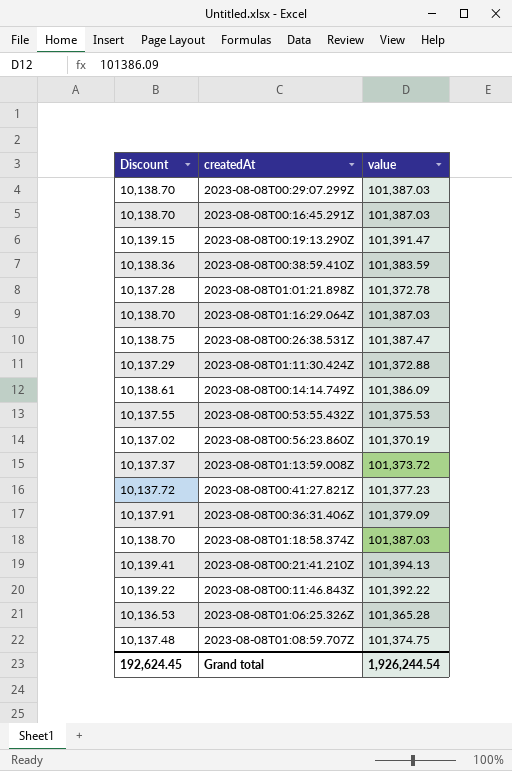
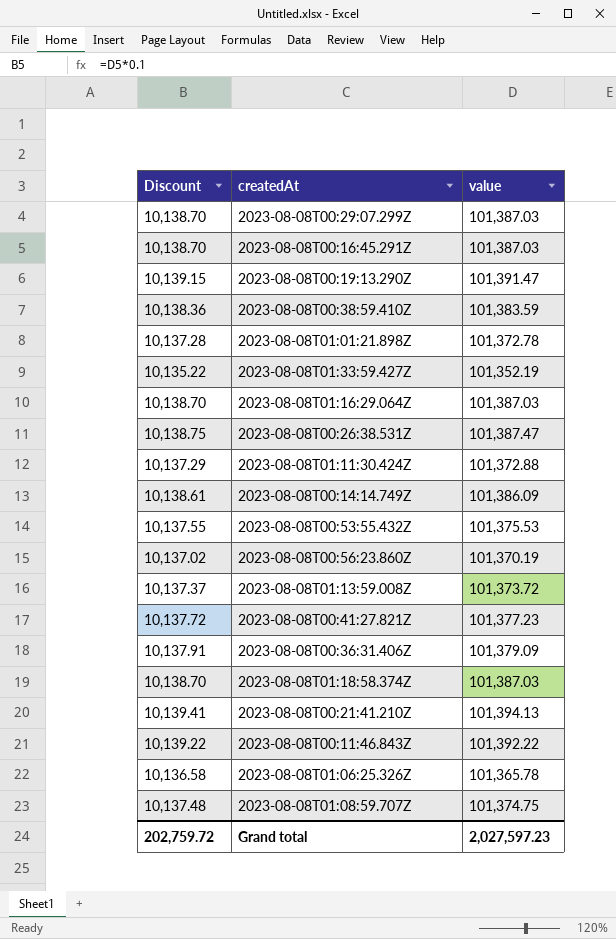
row 2023-08-08T01:33:59.427Z: none -> 10,135.22 | 101,352.19
2023-08-08T01:06:25.326Z | Discount: 10,136.53 -> 10,136.58
2023-08-08T01:06:25.326Z | value: 101,365.28 -> 101,365.78
Grand total | Discount: 192,624.45 -> 202,759.72
Grand total | value: 1,926,244.54 -> 2,027,597.23

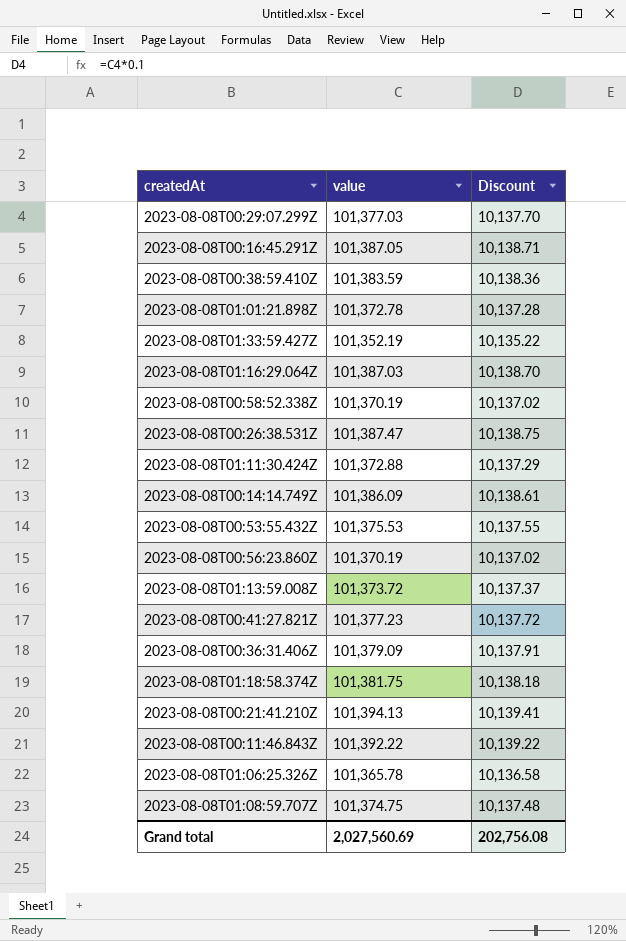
column Discount | position: 1 -> 3
row 2023-08-08T00:19:13.290Z: 10,139.15 | 101,391.47 -> none
2023-08-08T00:29:07.299Z | value: 101,387.03 -> 101,377.03
2023-08-08T00:29:07.299Z | Discount: 10,138.70 -> 10,137.70
2023-08-08T00:16:45.291Z | value: 101,387.03 -> 101,387.05
2023-08-08T00:16:45.291Z | Discount: 10,138.70 -> 10,138.71
row 2023-08-08T00:58:52.338Z: none -> 101,370.19 | 10,137.02
2023-08-08T01:18:58.374Z | value: 101,387.03 -> 101,381.75
2023-08-08T01:18:58.374Z | Discount: 10,138.70 -> 10,138.18
Grand total | value: 2,027,597.23 -> 2,027,560.69
Grand total | Discount: 202,759.72 -> 202,756.08

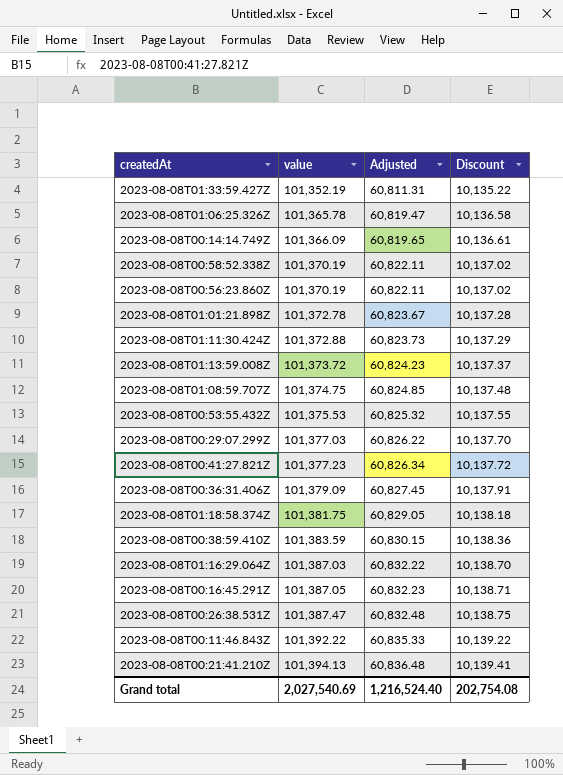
row order: none -> value ascending
column Adjusted | formula: none -> [value] * 0.6
2023-08-08T00:14:14.749Z | value: 101,386.09 -> 101,366.09
2023-08-08T00:14:14.749Z | Discount: 10,138.61 -> 10,136.61
Grand total | value: 2,027,560.69 -> 2,027,540.69
Grand total | Discount: 202,756.08 -> 202,754.08

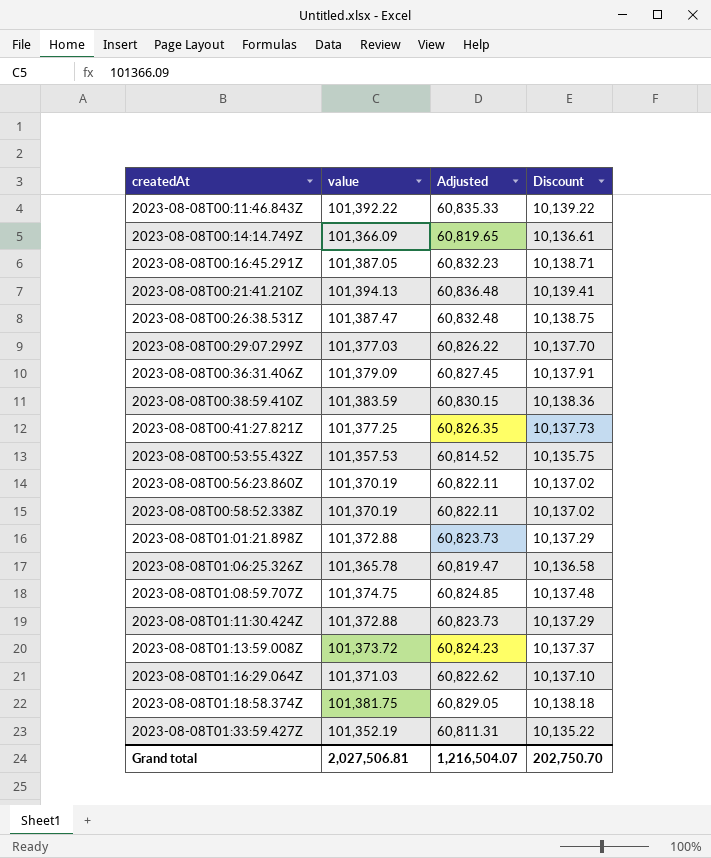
row order: value ascending -> createdAt ascending
2023-08-08T00:41:27.821Z | value: 101,377.23 -> 101,377.25
2023-08-08T00:41:27.821Z | Adjusted: 60,826.34 -> 60,826.35
2023-08-08T00:41:27.821Z | Discount: 10,137.72 -> 10,137.73
2023-08-08T00:53:55.432Z | value: 101,375.53 -> 101,357.53
2023-08-08T00:53:55.432Z | Adjusted: 60,825.32 -> 60,814.52
2023-08-08T00:53:55.432Z | Discount: 10,137.55 -> 10,135.75
2023-08-08T01:01:21.898Z | value: 101,372.78 -> 101,372.88
2023-08-08T01:01:21.898Z | Adjusted: 60,823.67 -> 60,823.73
2023-08-08T01:01:21.898Z | Discount: 10,137.28 -> 10,137.29
2023-08-08T01:16:29.064Z | value: 101,387.03 -> 101,371.03
2023-08-08T01:16:29.064Z | Adjusted: 60,832.22 -> 60,822.62
2023-08-08T01:16:29.064Z | Discount: 10,138.70 -> 10,137.10
Grand total | value: 2,027,540.69 -> 2,027,506.81
Grand total | Adjusted: 1,216,524.40 -> 1,216,504.07
Grand total | Discount: 202,754.08 -> 202,750.70

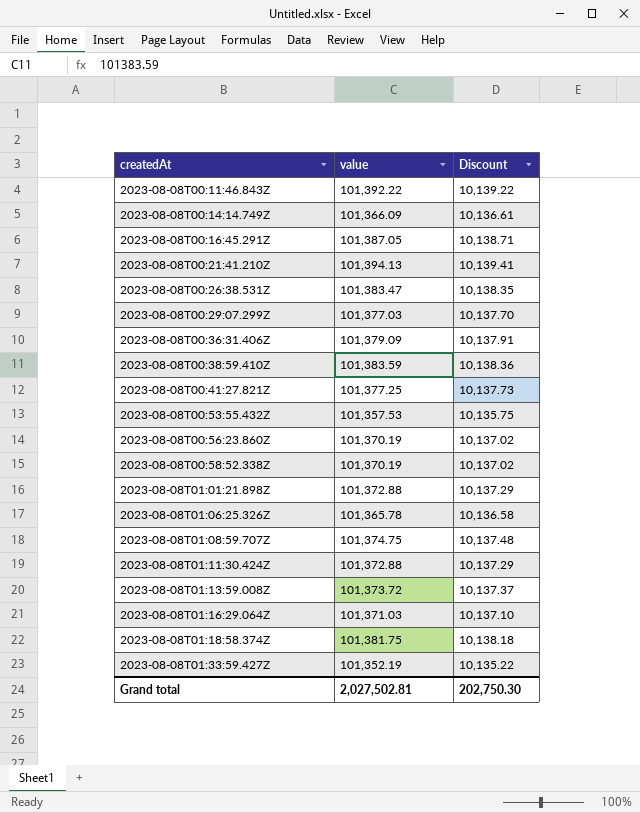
column Adjusted | formula: [value] * 0.6 -> none
2023-08-08T00:26:38.531Z | value: 101,387.47 -> 101,383.47
2023-08-08T00:26:38.531Z | Discount: 10,138.75 -> 10,138.35
Grand total | value: 2,027,506.81 -> 2,027,502.81
Grand total | Discount: 202,750.70 -> 202,750.30

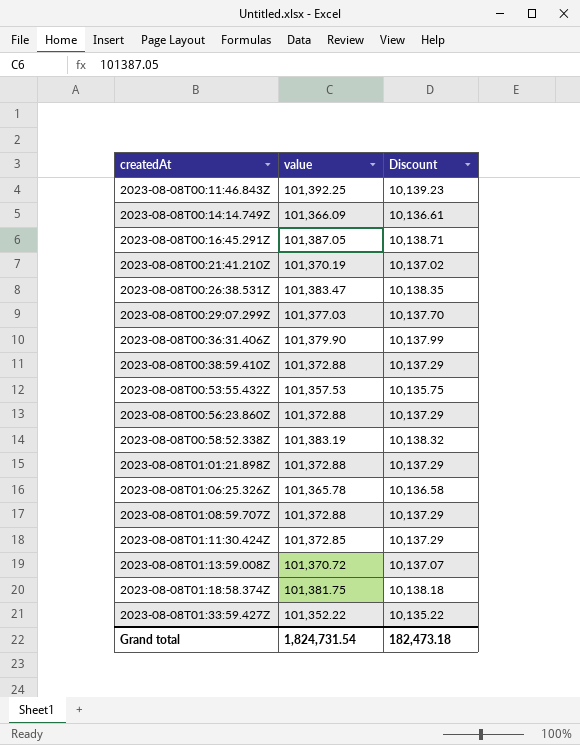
row 2023-08-08T00:41:27.821Z: 101,377.25 | 10,137.73 -> none
row 2023-08-08T01:16:29.064Z: 101,371.03 | 10,137.10 -> none
2023-08-08T00:11:46.843Z | value: 101,392.22 -> 101,392.25
2023-08-08T00:11:46.843Z | Discount: 10,139.22 -> 10,139.23
2023-08-08T00:21:41.210Z | value: 101,394.13 -> 101,370.19
2023-08-08T00:21:41.210Z | Discount: 10,139.41 -> 10,137.02
2023-08-08T00:36:31.406Z | value: 101,379.09 -> 101,379.90
2023-08-08T00:36:31.406Z | Discount: 10,137.91 -> 10,137.99
2023-08-08T00:38:59.410Z | value: 101,383.59 -> 101,372.88
2023-08-08T00:38:59.410Z | Discount: 10,138.36 -> 10,137.29
2023-08-08T00:56:23.860Z | value: 101,370.19 -> 101,372.88
2023-08-08T00:56:23.860Z | Discount: 10,137.02 -> 10,137.29
2023-08-08T00:58:52.338Z | value: 101,370.19 -> 101,383.19
2023-08-08T00:58:52.338Z | Discount: 10,137.02 -> 10,138.32
2023-08-08T01:08:59.707Z | value: 101,374.75 -> 101,372.88
2023-08-08T01:08:59.707Z | Discount: 10,137.48 -> 10,137.29
2023-08-08T01:11:30.424Z | value: 101,372.88 -> 101,372.85
2023-08-08T01:13:59.008Z | value: 101,373.72 -> 101,370.72
2023-08-08T01:13:59.008Z | Discount: 10,137.37 -> 10,137.07
2023-08-08T01:33:59.427Z | value: 101,352.19 -> 101,352.22
Grand total | value: 2,027,502.81 -> 1,824,731.54
Grand total | Discount: 202,750.30 -> 182,473.18

